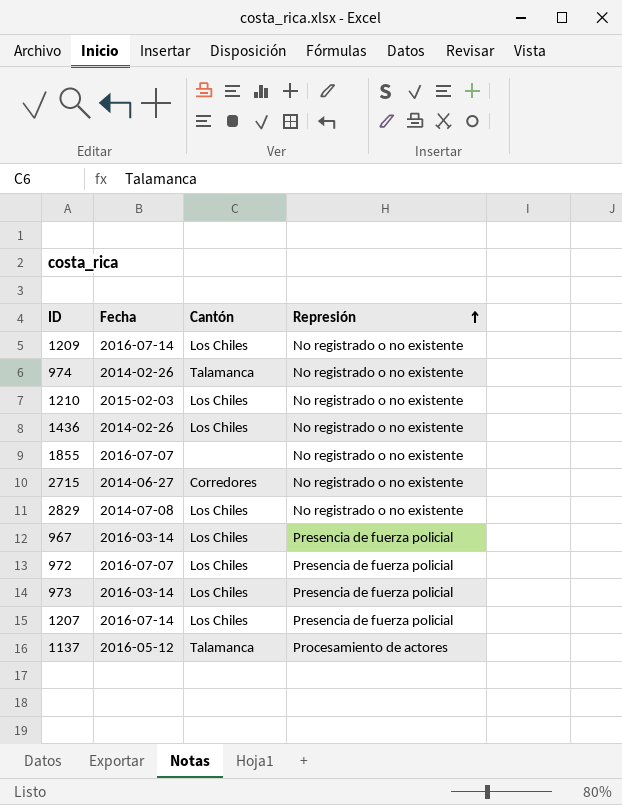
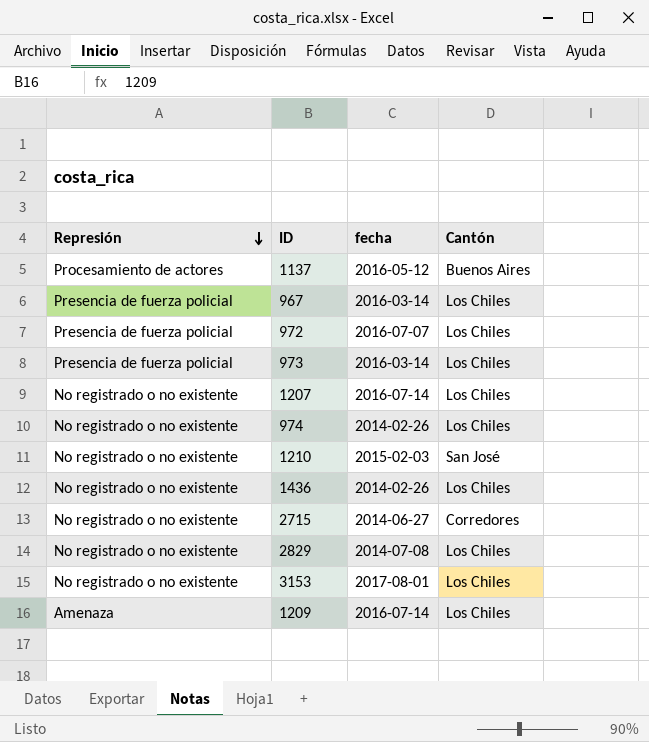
row order: Represión ascending -> Represión descending
column Represión | position: 4 -> 1
column name: Fecha -> fecha
row 1855: 2016-07-07 | none | No registrado o no existente -> none
1137 | Cantón: Talamanca -> Buenos Aires
1207 | Represión: Presencia de fuerza policial -> No registrado o no existente
974 | Cantón: Talamanca -> Los Chiles
1210 | Cantón: Los Chiles -> San José
row 3153: none -> No registrado o no existente | 2017-08-01 | Los Chiles
1209 | Represión: No registrado o no existente -> Amenaza

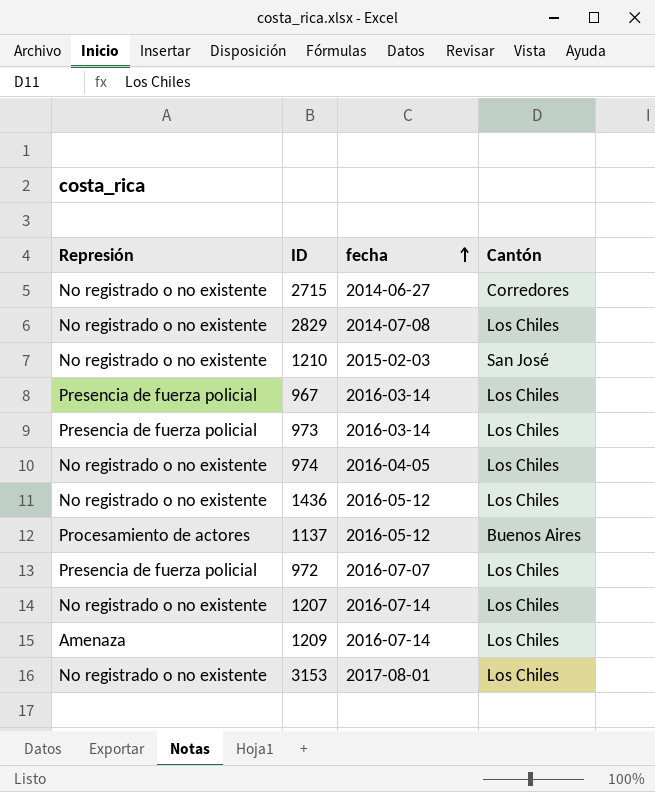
row order: Represión descending -> fecha ascending
974 | fecha: 2014-02-26 -> 2016-04-05
1436 | fecha: 2014-02-26 -> 2016-05-12

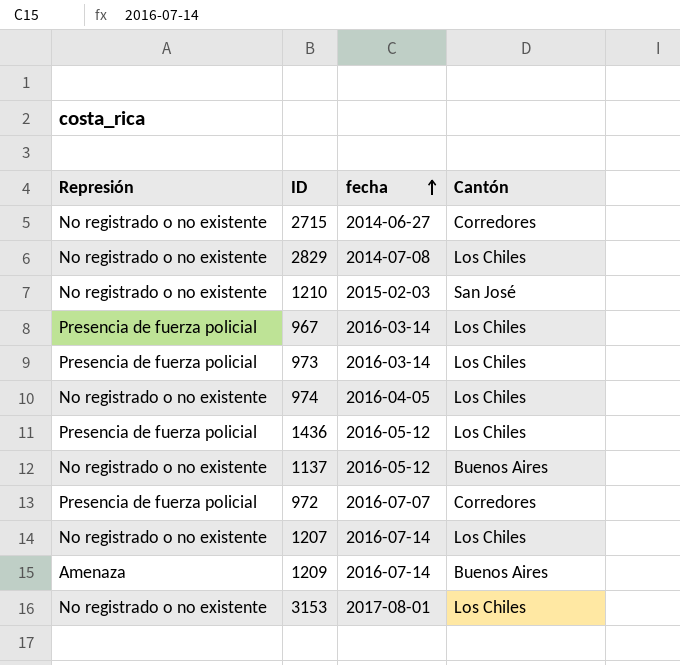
1436 | Represión: No registrado o no existente -> Presencia de fuerza policial
1137 | Represión: Procesamiento de actores -> No registrado o no existente
972 | Cantón: Los Chiles -> Corredores
1209 | Cantón: Los Chiles -> Buenos Aires

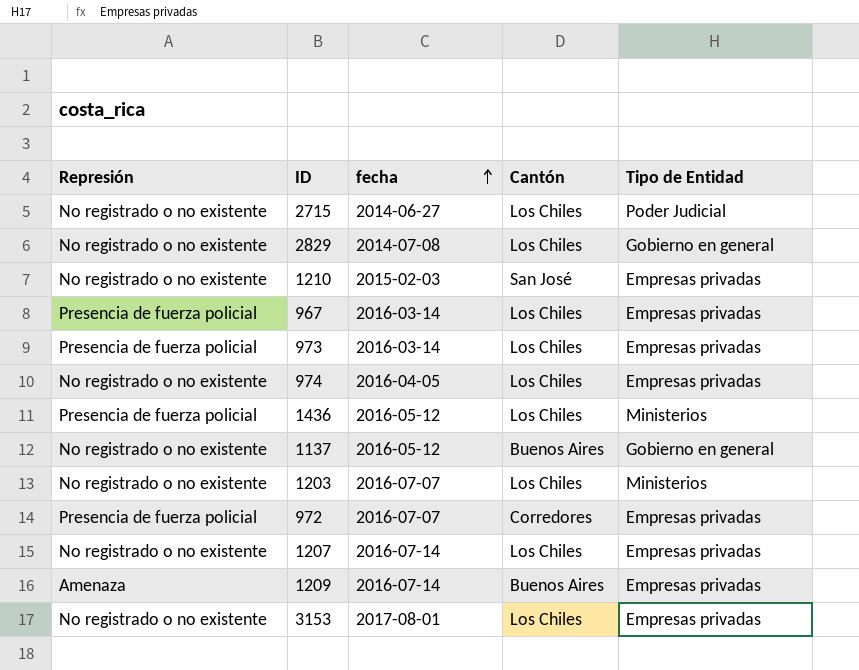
column Tipo de Entidad | position: none -> 5
2715 | Cantón: Corredores -> Los Chiles
row 1203: none -> No registrado o no existente | 2016-07-07 | Los Chiles | Ministerios

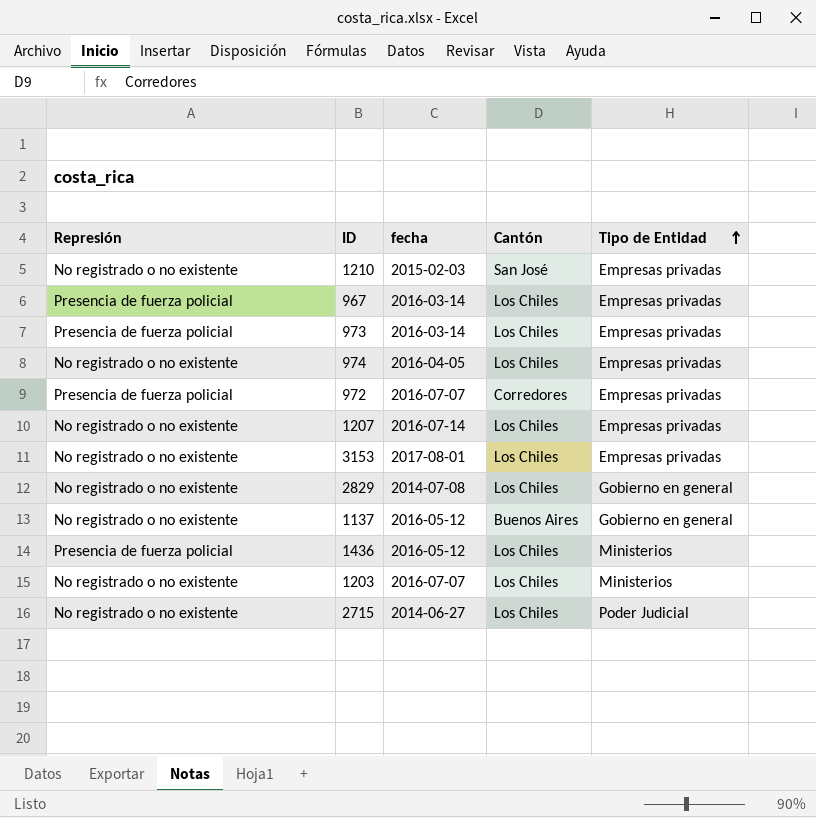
row order: fecha ascending -> Tipo de Entidad ascending
row 1209: Amenaza | 2016-07-14 | Buenos Aires | Empresas privadas -> none

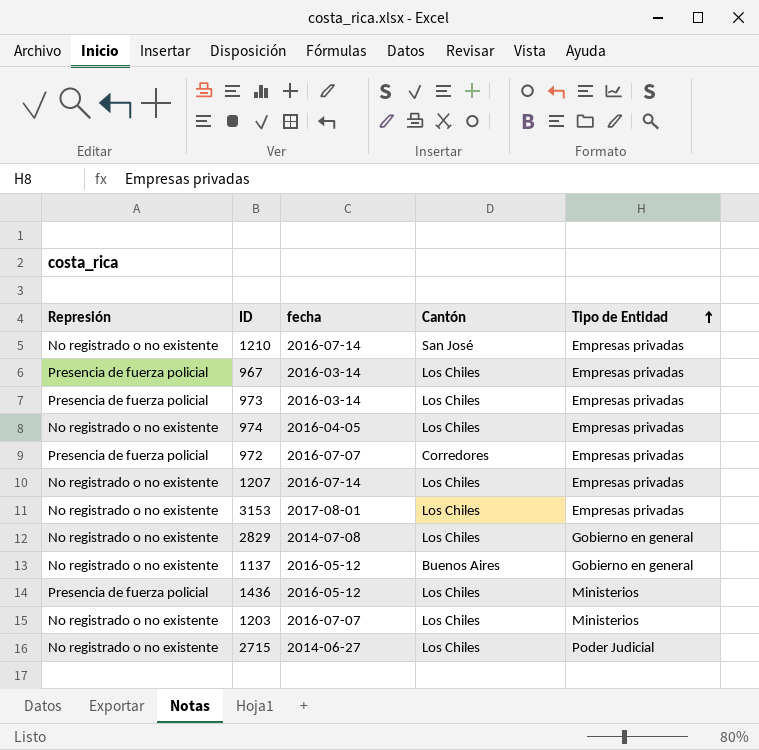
1210 | fecha: 2015-02-03 -> 2016-07-14

